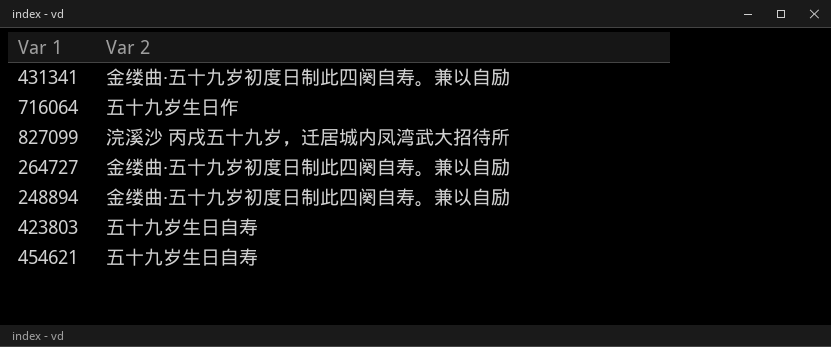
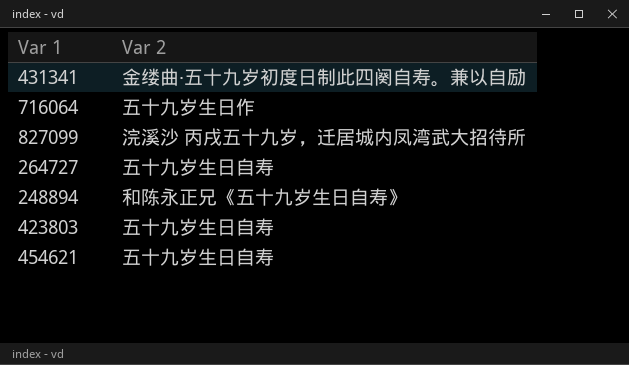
264727 | Var 2: 金缕曲·五十九岁初度日制此四阕自寿。兼以自励 -> 五十九岁生日自寿
248894 | Var 2: 金缕曲·五十九岁初度日制此四阕自寿。兼以自励 -> 和陈永正兄《五十九岁生日自寿》

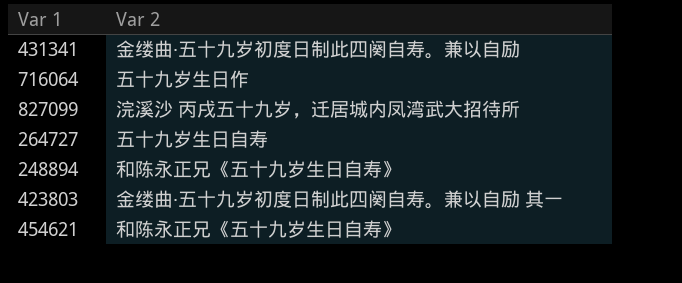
423803 | Var 2: 五十九岁生日自寿 -> 金缕曲·五十九岁初度日制此四阕自寿。兼以自励 其一
454621 | Var 2: 五十九岁生日自寿 -> 和陈永正兄《五十九岁生日自寿》

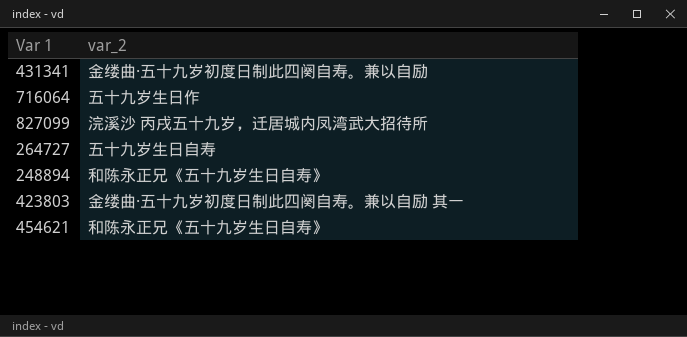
column name: Var 2 -> var_2

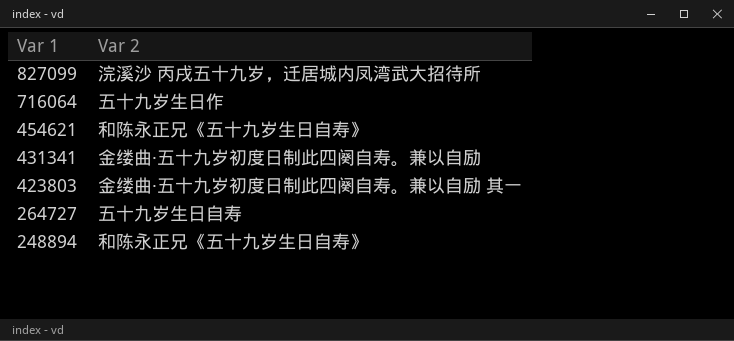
row order: none -> Var 1 descending
column name: var_2 -> Var 2

